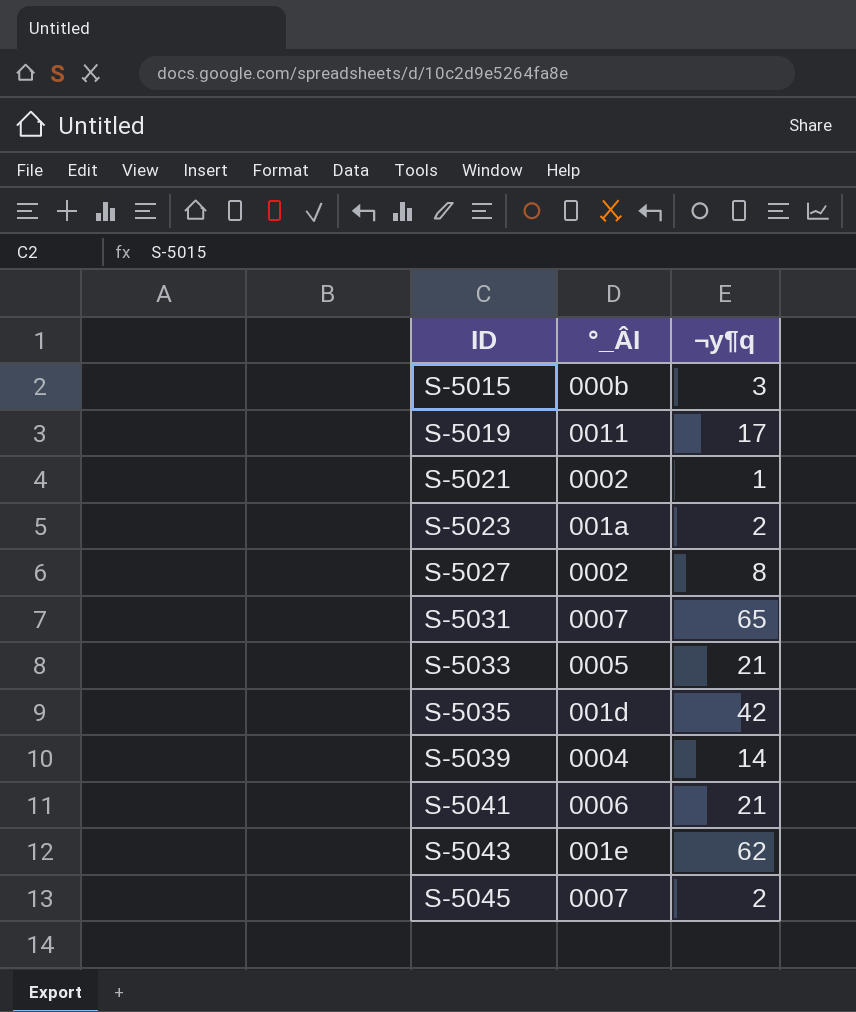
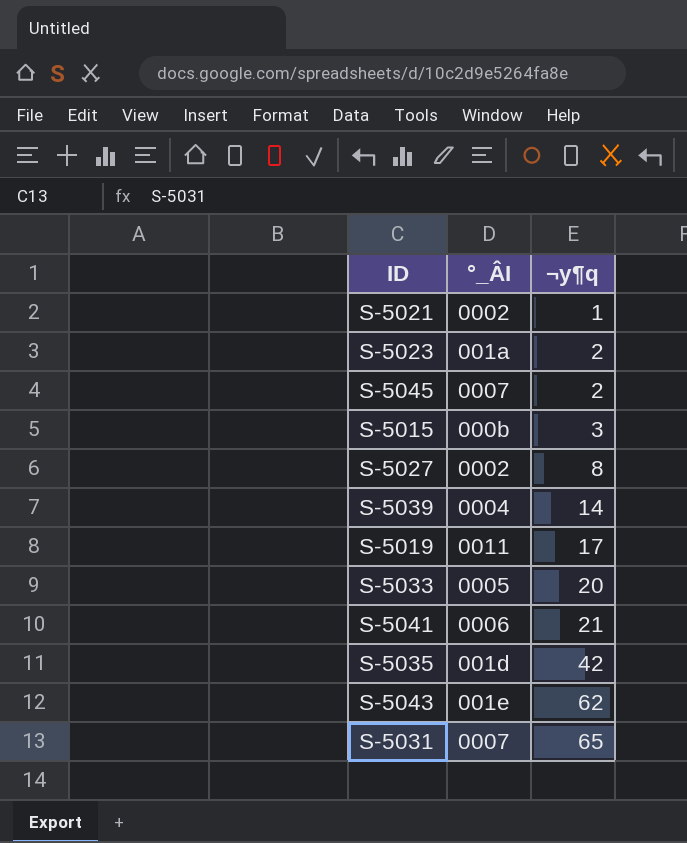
row order: ID ascending -> ¬y¶q ascending
S-5033 | ¬y¶q: 21 -> 20

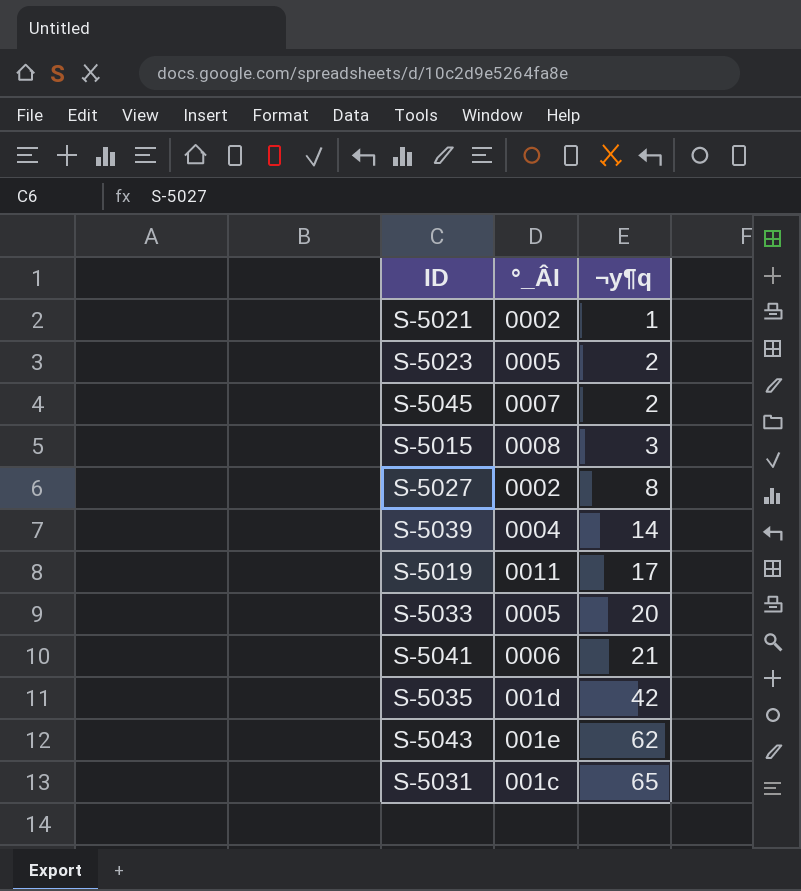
S-5023 | °_ÂI: 001a -> 0005
S-5015 | °_ÂI: 000b -> 0008
S-5031 | °_ÂI: 0007 -> 001c

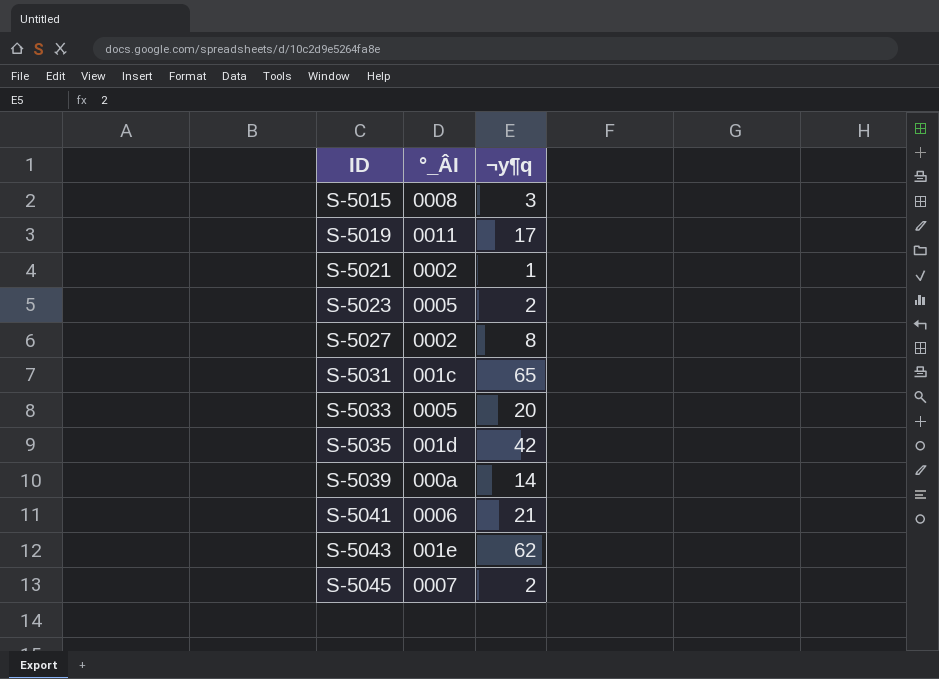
row order: ¬y¶q ascending -> ID ascending
S-5039 | °_ÂI: 0004 -> 000a

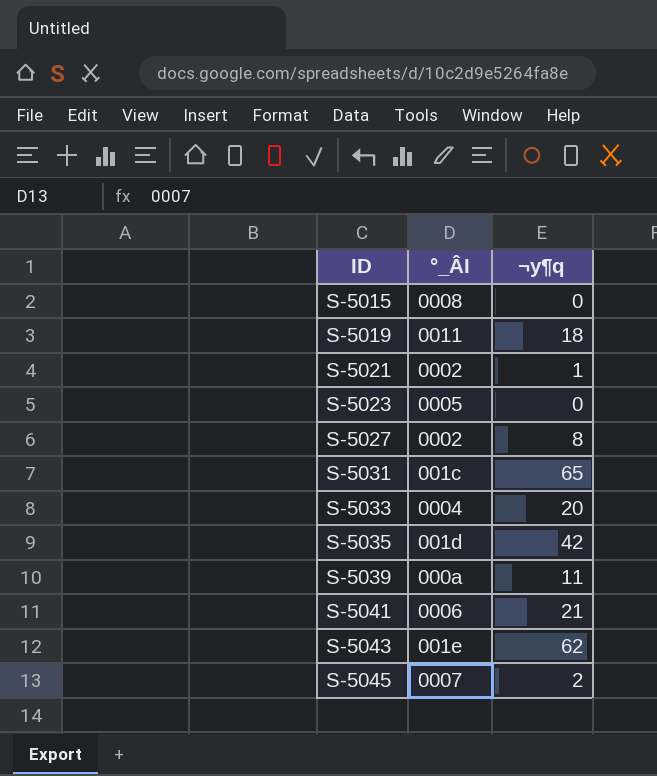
S-5015 | ¬y¶q: 3 -> 0
S-5019 | ¬y¶q: 17 -> 18
S-5023 | ¬y¶q: 2 -> 0
S-5033 | °_ÂI: 0005 -> 0004
S-5039 | ¬y¶q: 14 -> 11

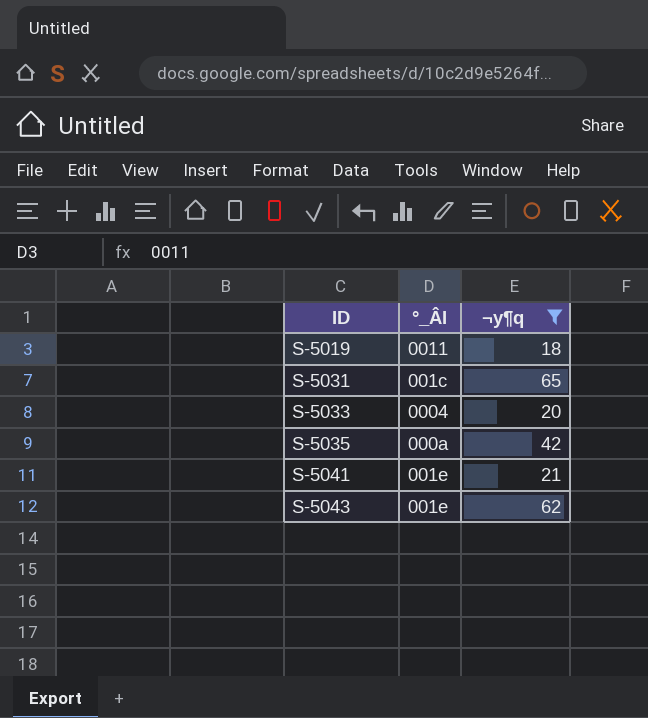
filter: none -> ¬y¶q >= 18
S-5035 | °_ÂI: 001d -> 000a
S-5041 | °_ÂI: 0006 -> 001e

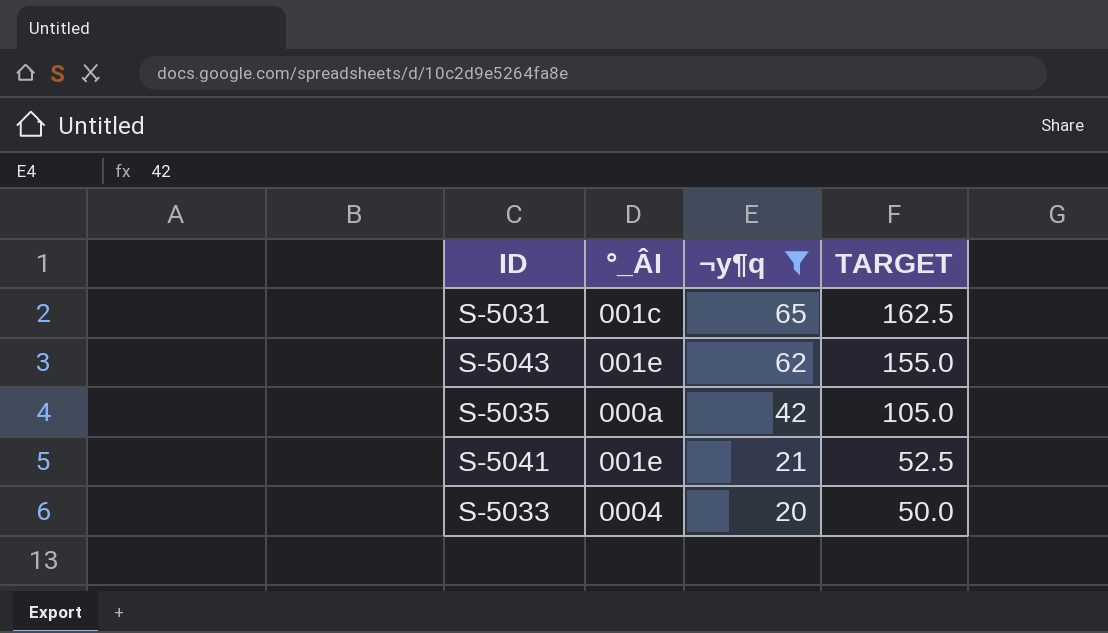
row order: ID ascending -> ¬y¶q descending
column TARGET | formula: none -> [¬y¶q] * 2.5
row S-5019: 0011 | 18 -> none

